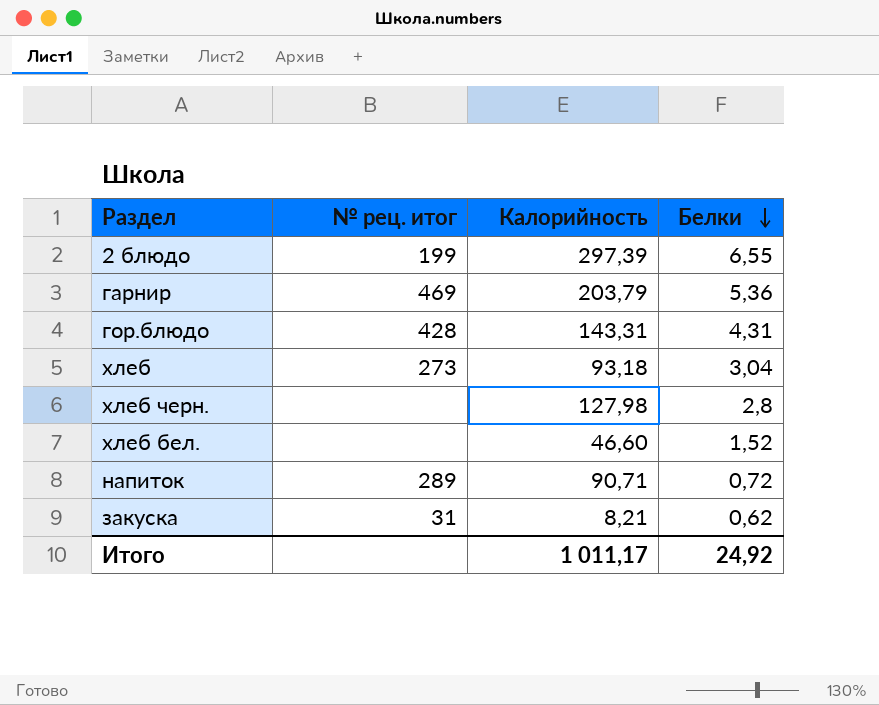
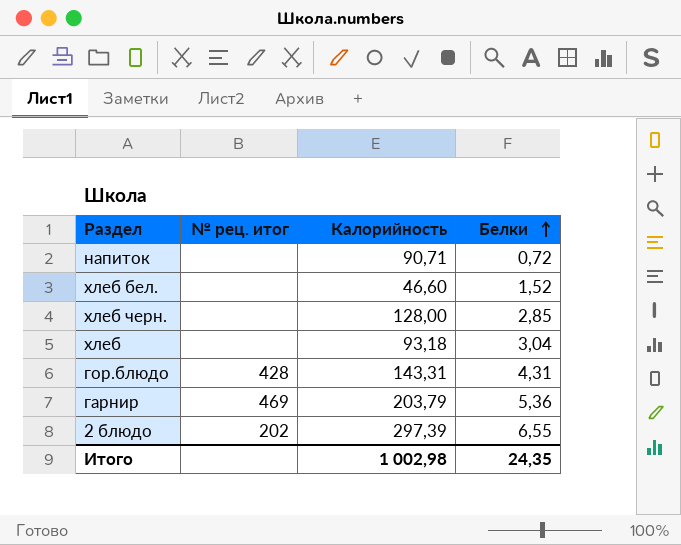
row order: Белки descending -> Белки ascending
row закуска: 31 | 8,21 | 0,62 -> none
напиток | № рец. итог: 289 -> none
хлеб черн. | Калорийность: 127,98 -> 128,00
хлеб черн. | Белки: 2,8 -> 2,85
хлеб | № рец. итог: 273 -> none
2 блюдо | № рец. итог: 199 -> 202
Итого | Калорийность: 1 011,17 -> 1 002,98
Итого | Белки: 24,92 -> 24,35

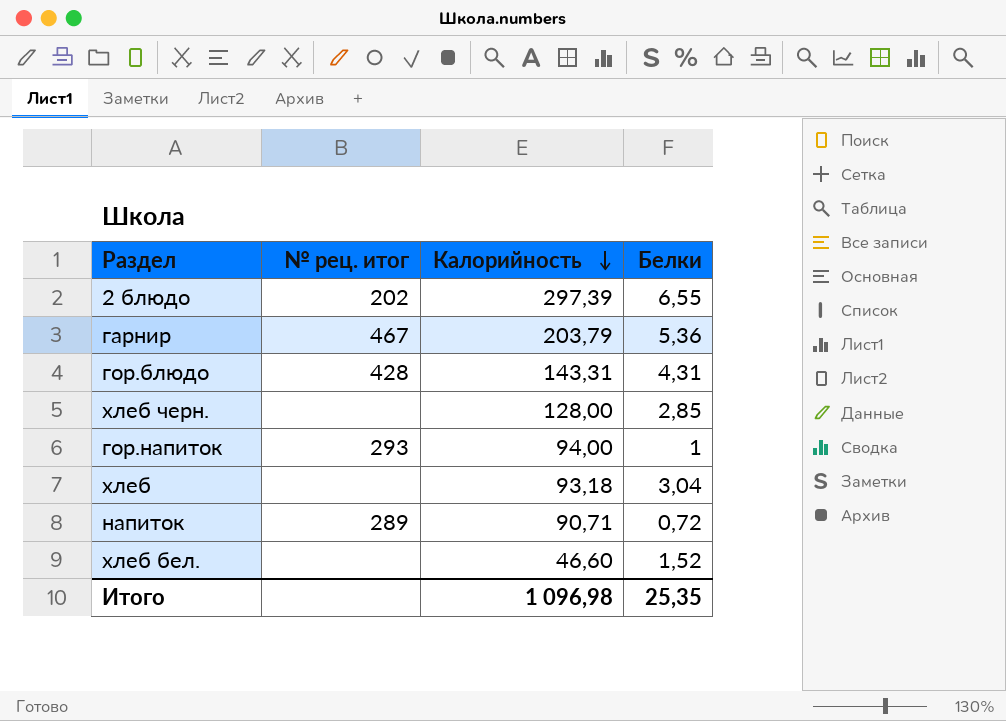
row order: Белки ascending -> Калорийность descending
гарнир | № рец. итог: 469 -> 467
row гор.напиток: none -> 293 | 94,00 | 1
напиток | № рец. итог: none -> 289
Итого | Калорийность: 1 002,98 -> 1 096,98
Итого | Белки: 24,35 -> 25,35

